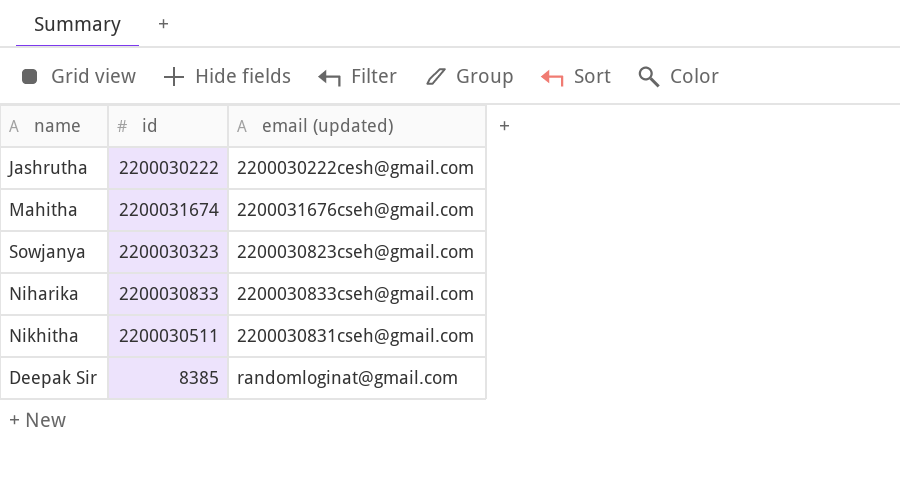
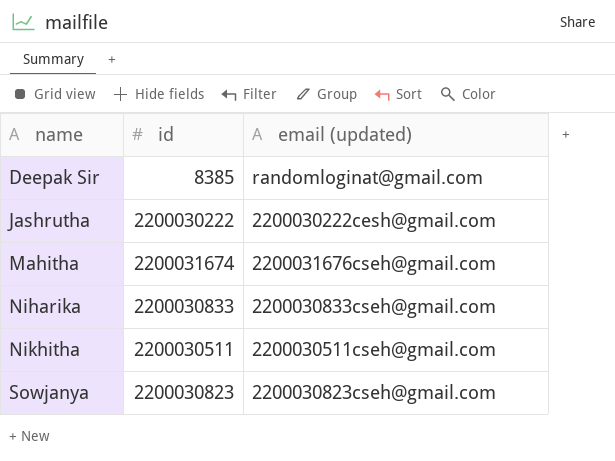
row order: none -> name ascending
Nikhitha | email (updated): 2200030831cseh@gmail.com -> 2200030511cseh@gmail.com
Sowjanya | id: 2200030323 -> 2200030823

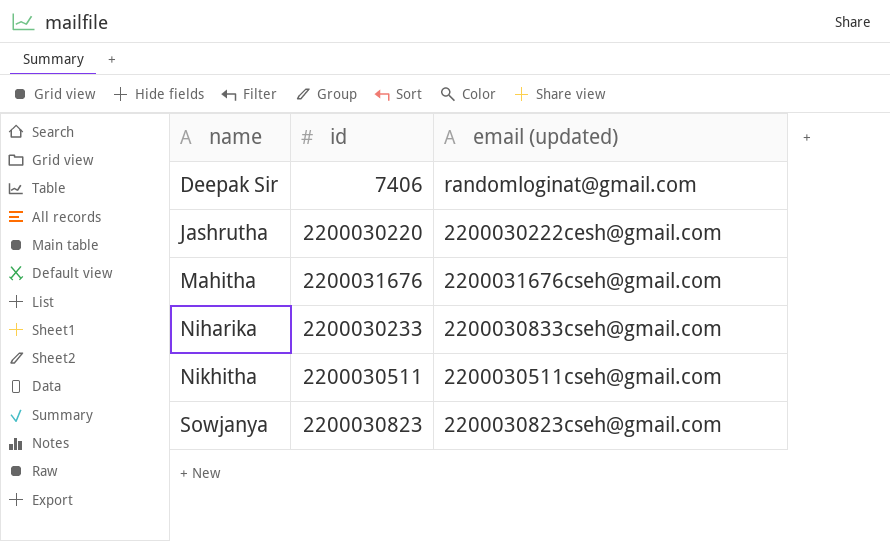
Deepak Sir | id: 8385 -> 7406
Jashrutha | id: 2200030222 -> 2200030220
Mahitha | id: 2200031674 -> 2200031676
Niharika | id: 2200030833 -> 2200030233

